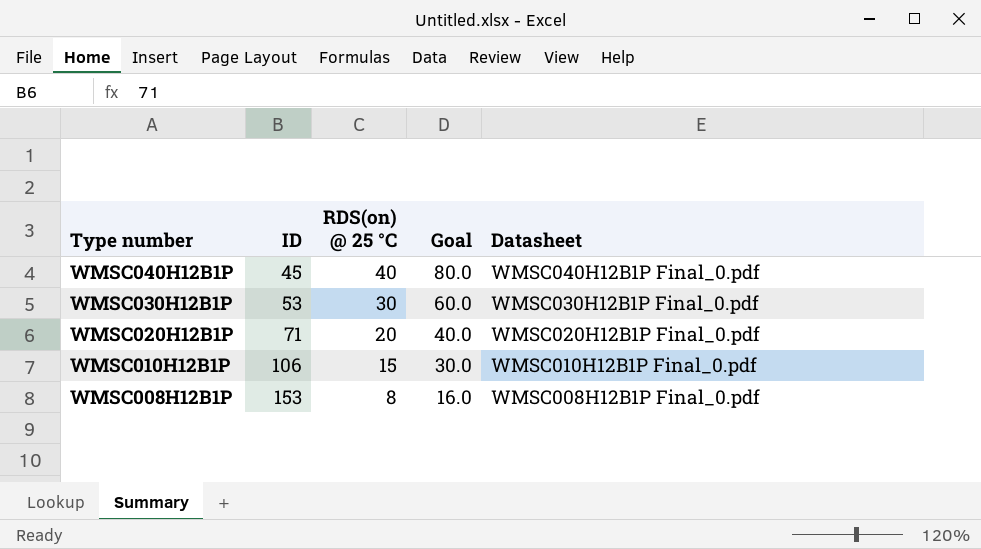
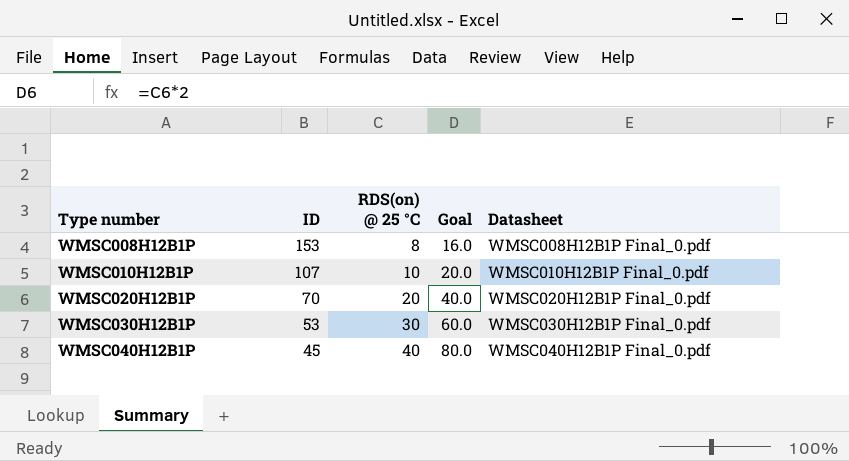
row order: Type number descending -> Type number ascending
WMSC010H12B1P | ID: 106 -> 107
WMSC010H12B1P | RDS(on) @ 25 °C: 15 -> 10
WMSC010H12B1P | Goal: 30.0 -> 20.0
WMSC020H12B1P | ID: 71 -> 70

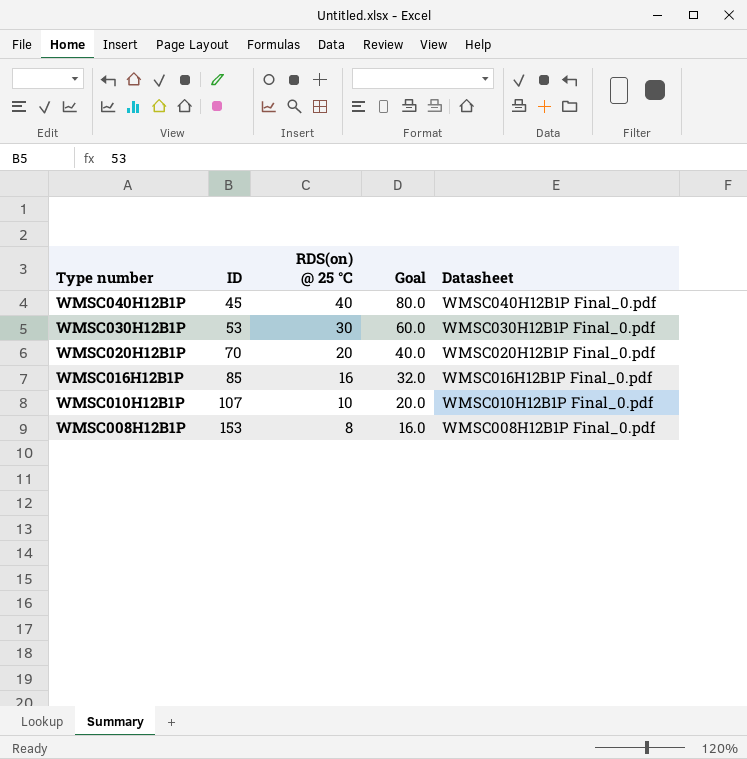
row order: Type number ascending -> Type number descending
row WMSC016H12B1P: none -> 85 | 16 | 32.0 | WMSC016H12B1P Final_0.pdf

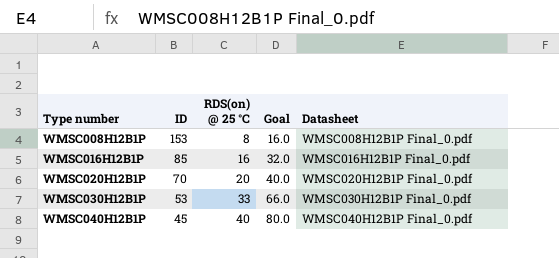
row order: Type number descending -> Type number ascending
row WMSC010H12B1P: 107 | 10 | 20.0 | WMSC010H12B1P Final_0.pdf -> none
WMSC030H12B1P | RDS(on) @ 25 °C: 30 -> 33
WMSC030H12B1P | Goal: 60.0 -> 66.0

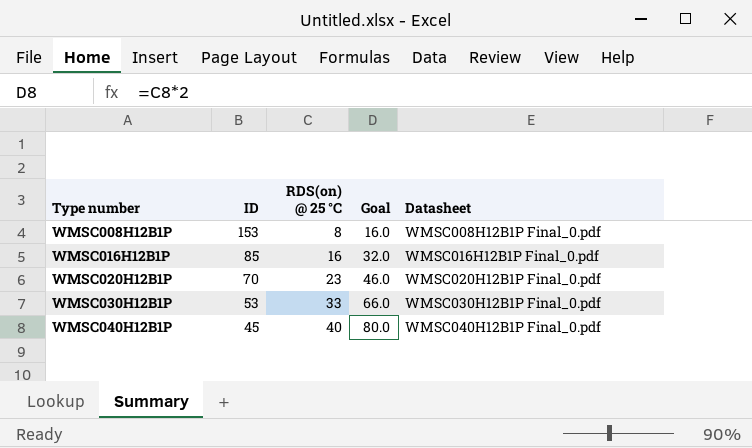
WMSC020H12B1P | RDS(on) @ 25 °C: 20 -> 23
WMSC020H12B1P | Goal: 40.0 -> 46.0

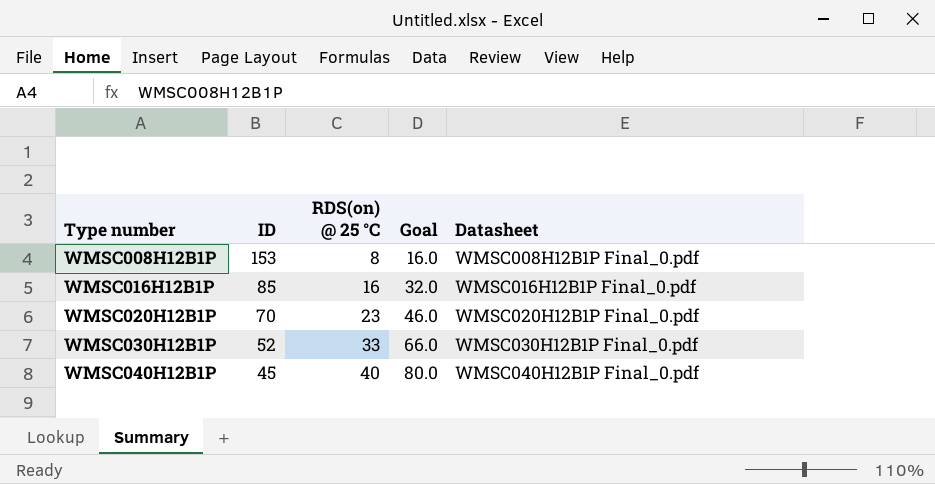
WMSC030H12B1P | ID: 53 -> 52

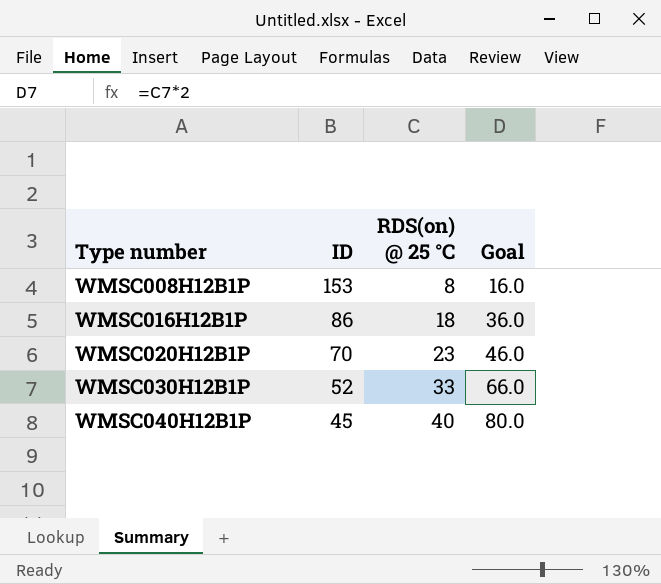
column Datasheet | position: 5 -> none
WMSC016H12B1P | ID: 85 -> 86
WMSC016H12B1P | RDS(on) @ 25 °C: 16 -> 18
WMSC016H12B1P | Goal: 32.0 -> 36.0

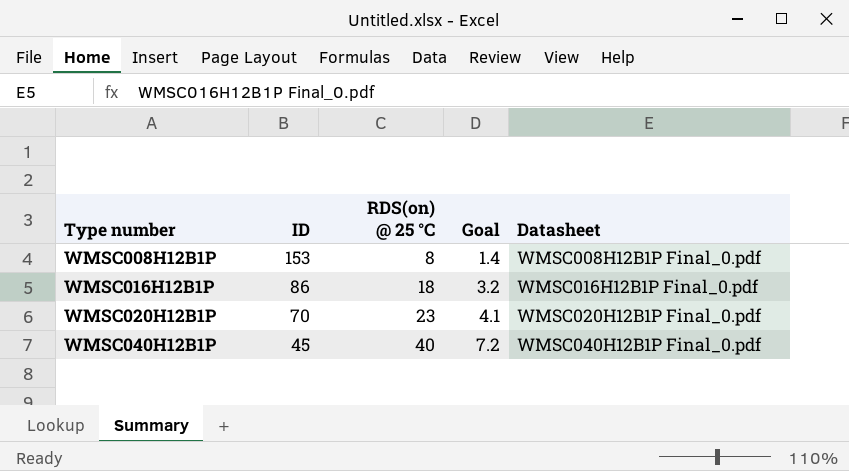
column Goal | formula: [RDS(on) @ 25 °C] * 2 -> [RDS(on) @ 25 °C] * 0.18
column Datasheet | position: none -> 5
row WMSC030H12B1P: 52 | 33 | 66.0 -> none

